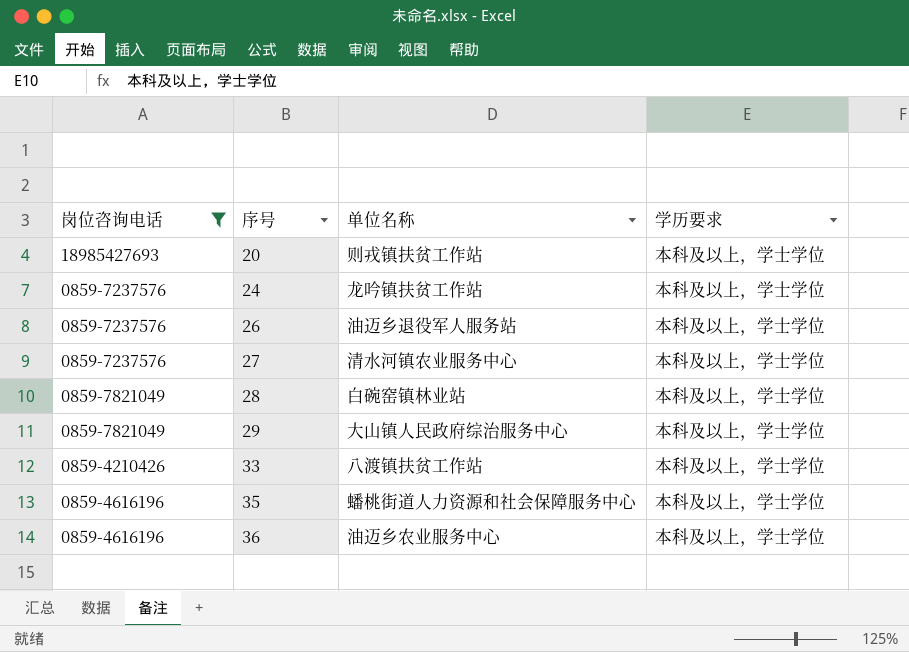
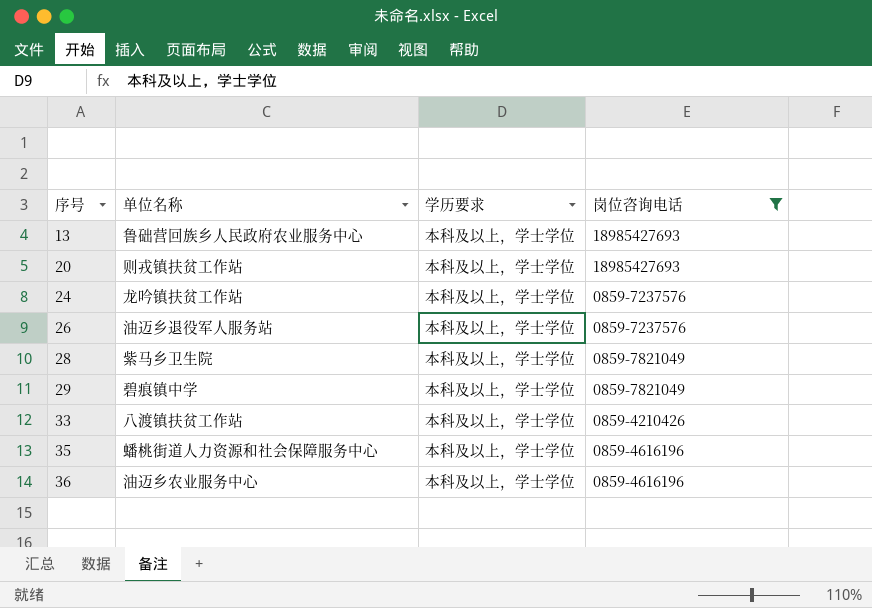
column 岗位咨询电话 | position: 1 -> 4
row 27: 0859-7237576 | 清水河镇农业服务中心 | 本科及以上，学士学位 -> none
row 13: none -> 鲁础营回族乡人民政府农业服务中心 | 本科及以上，学士学位 | 18985427693
28 | 单位名称: 白碗窑镇林业站 -> 紫马乡卫生院
29 | 单位名称: 大山镇人民政府综治服务中心 -> 碧痕镇中学

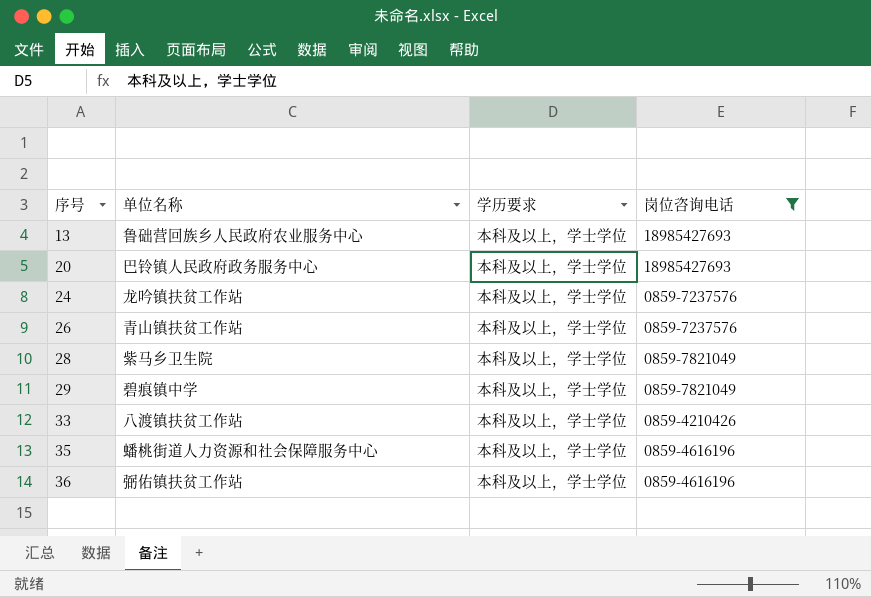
20 | 单位名称: 则戎镇扶贫工作站 -> 巴铃镇人民政府政务服务中心
26 | 单位名称: 油迈乡退役军人服务站 -> 青山镇扶贫工作站
36 | 单位名称: 油迈乡农业服务中心 -> 弼佑镇扶贫工作站

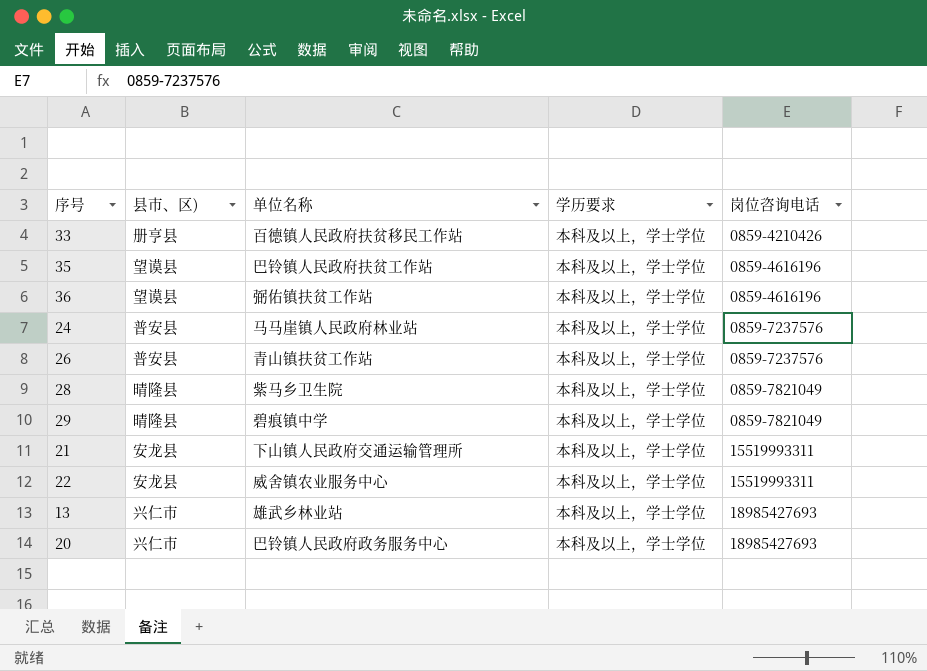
filter: 岗位咨询电话 != 15519993311 -> none
row order: 序号 ascending -> 岗位咨询电话 ascending
column 县市、区) | position: none -> 2
33 | 单位名称: 八渡镇扶贫工作站 -> 百德镇人民政府扶贫移民工作站
35 | 单位名称: 蟠桃街道人力资源和社会保障服务中心 -> 巴铃镇人民政府扶贫工作站
24 | 单位名称: 龙吟镇扶贫工作站 -> 马马崖镇人民政府林业站
13 | 单位名称: 鲁础营回族乡人民政府农业服务中心 -> 雄武乡林业站

